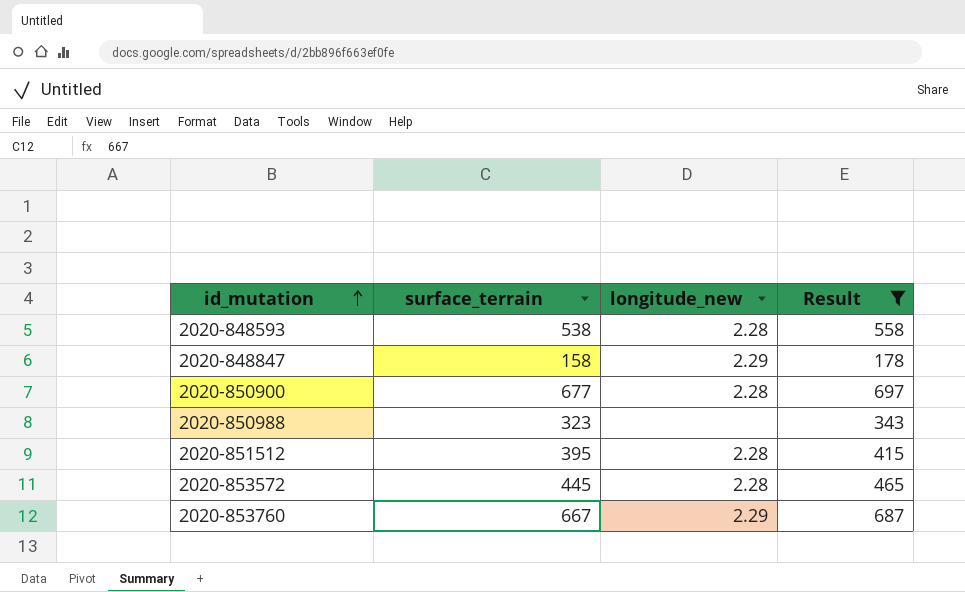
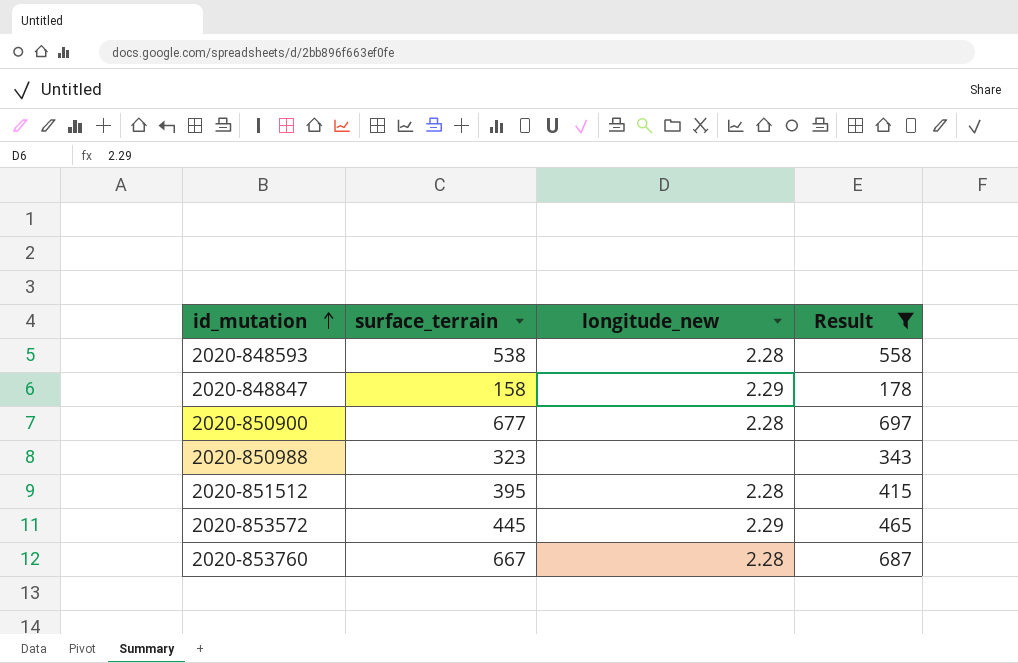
2020-853572 | longitude_new: 2.28 -> 2.29
2020-853760 | longitude_new: 2.29 -> 2.28

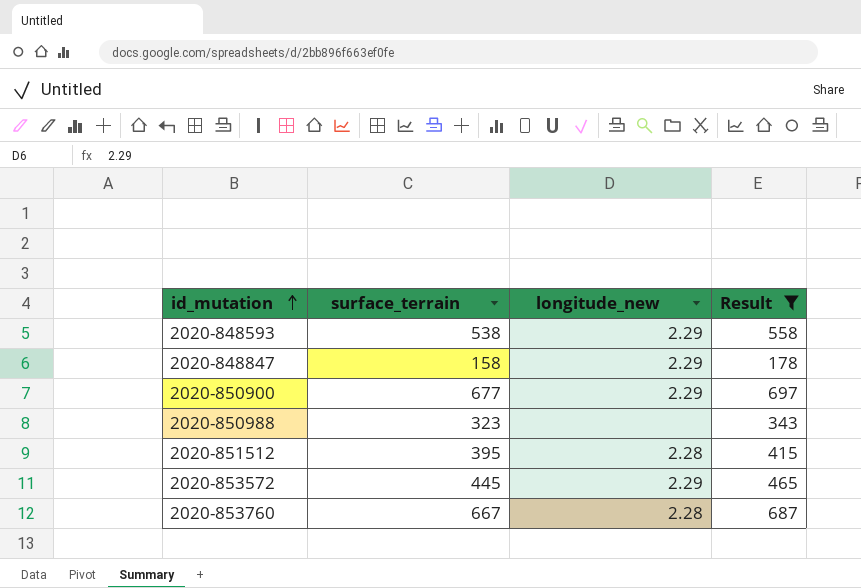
2020-848593 | longitude_new: 2.28 -> 2.29
2020-850900 | longitude_new: 2.28 -> 2.29

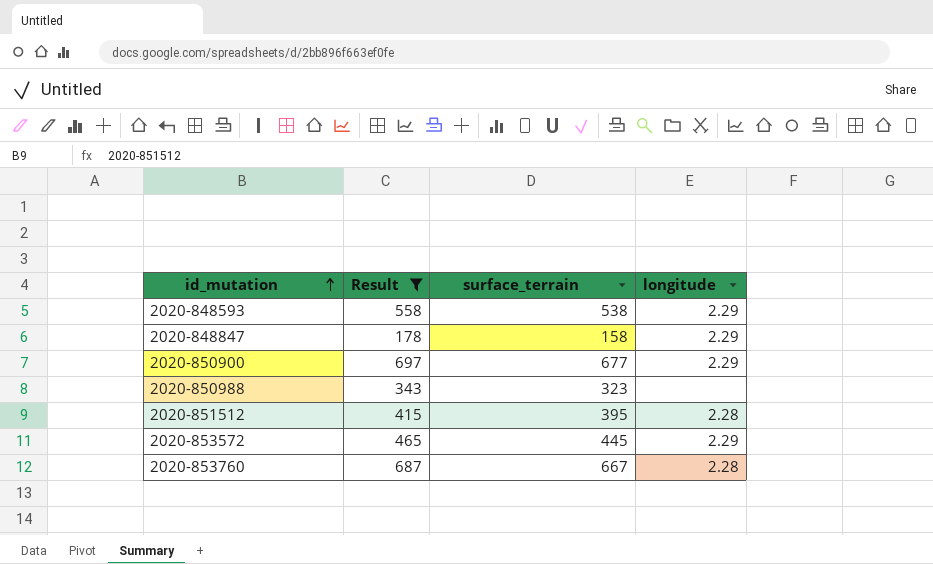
column Result | position: 4 -> 2
column name: longitude_new -> longitude

